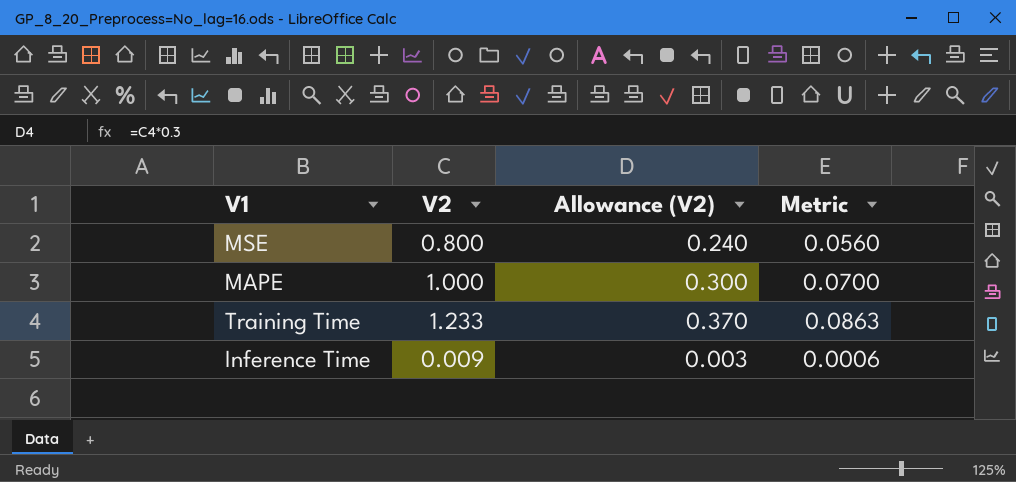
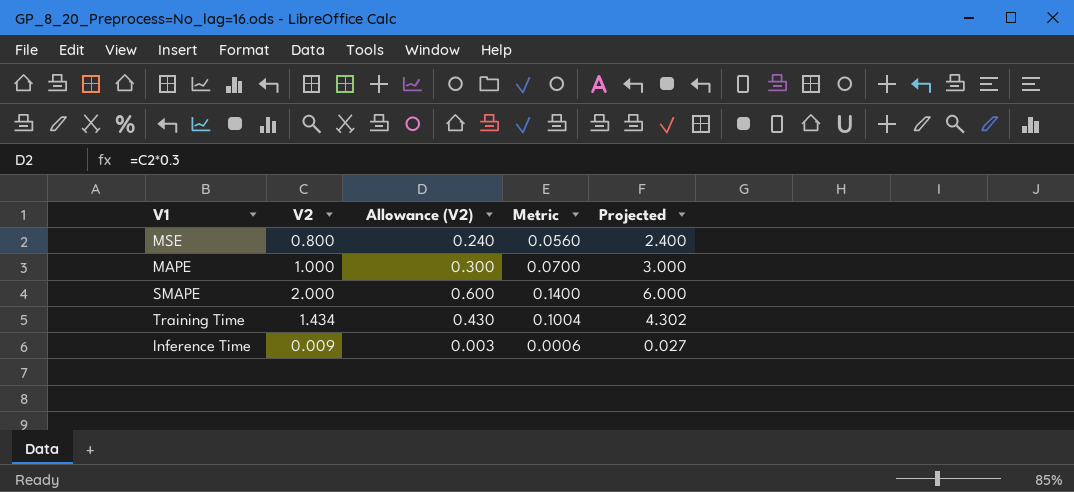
column Projected | formula: none -> [V2] * 3
row SMAPE: none -> 2.000 | 0.600 | 0.1400 | 6.000
Training Time | V2: 1.233 -> 1.434
Training Time | Allowance (V2): 0.370 -> 0.430
Training Time | Metric: 0.0863 -> 0.1004

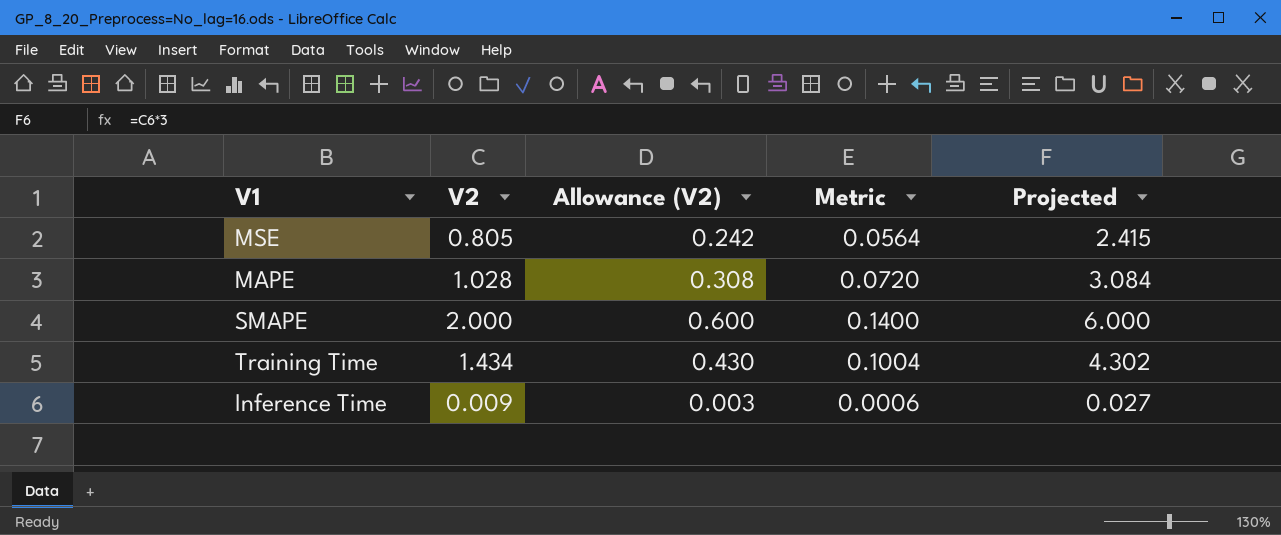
MSE | V2: 0.800 -> 0.805
MSE | Allowance (V2): 0.240 -> 0.242
MSE | Metric: 0.0560 -> 0.0564
MSE | Projected: 2.400 -> 2.415
MAPE | V2: 1.000 -> 1.028
MAPE | Allowance (V2): 0.300 -> 0.308
MAPE | Metric: 0.0700 -> 0.0720
MAPE | Projected: 3.000 -> 3.084

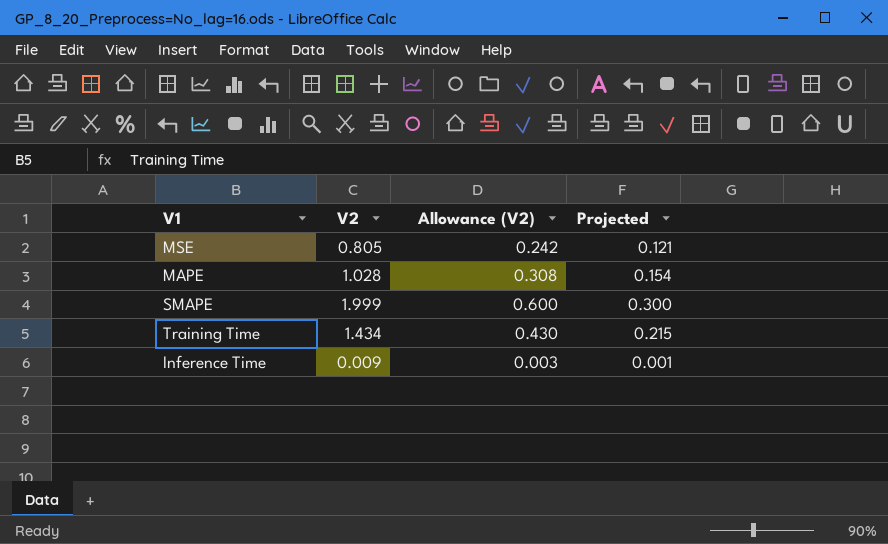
column Metric | formula: [V2] * 0.07 -> none
column Projected | formula: [V2] * 3 -> [V2] * 0.15
SMAPE | V2: 2.000 -> 1.999

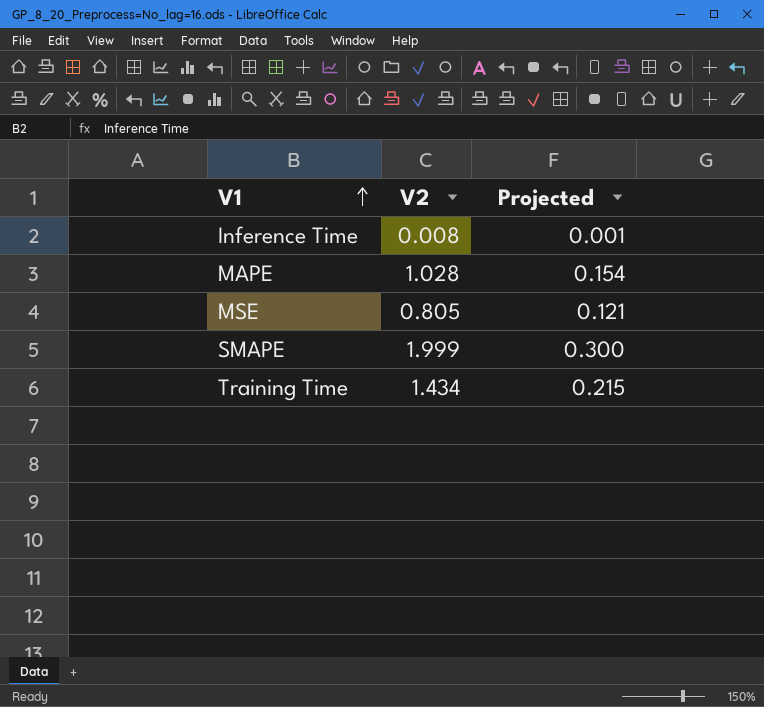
row order: none -> V1 ascending
column Allowance (V2) | formula: [V2] * 0.3 -> none
Inference Time | V2: 0.009 -> 0.008

